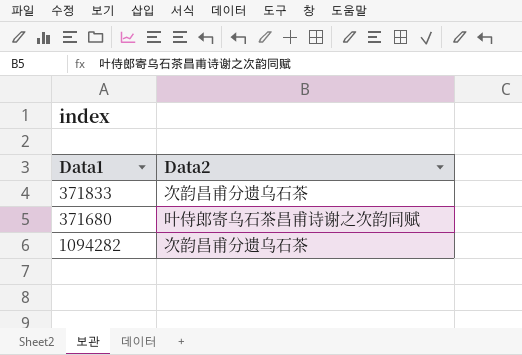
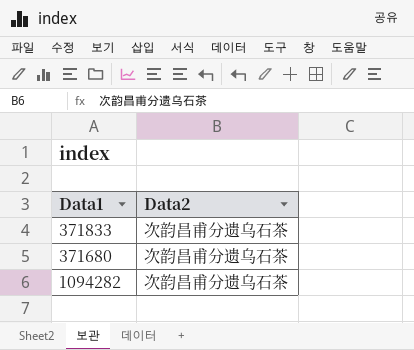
371680 | Data2: 叶侍郎寄乌石茶昌甫诗谢之次韵同赋 -> 次韵昌甫分遗乌石茶

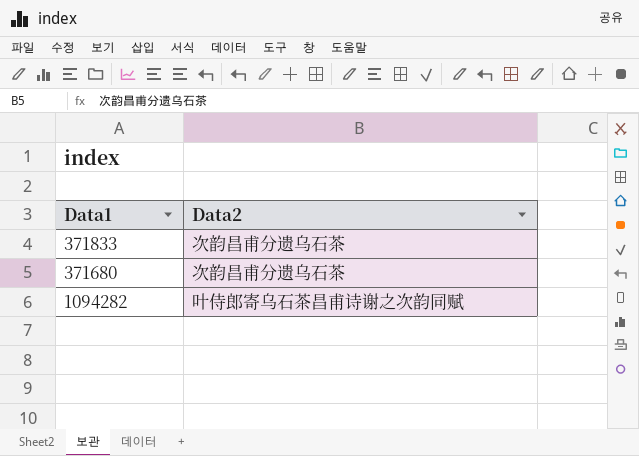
1094282 | Data2: 次韵昌甫分遗乌石茶 -> 叶侍郎寄乌石茶昌甫诗谢之次韵同赋

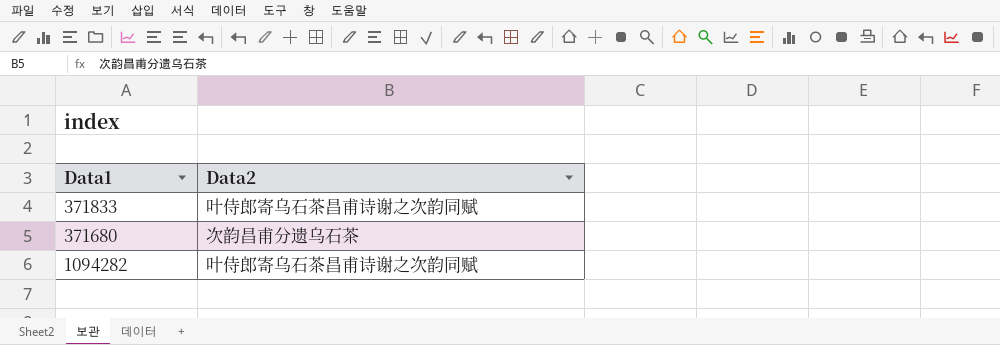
371833 | Data2: 次韵昌甫分遗乌石茶 -> 叶侍郎寄乌石茶昌甫诗谢之次韵同赋

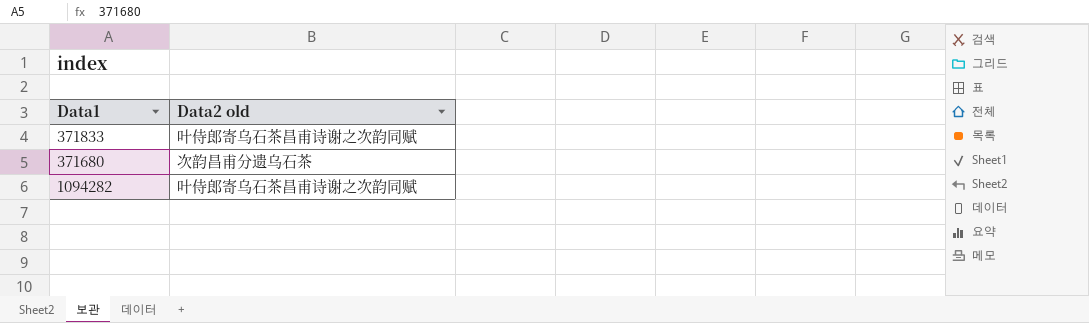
column name: Data2 -> Data2 old

